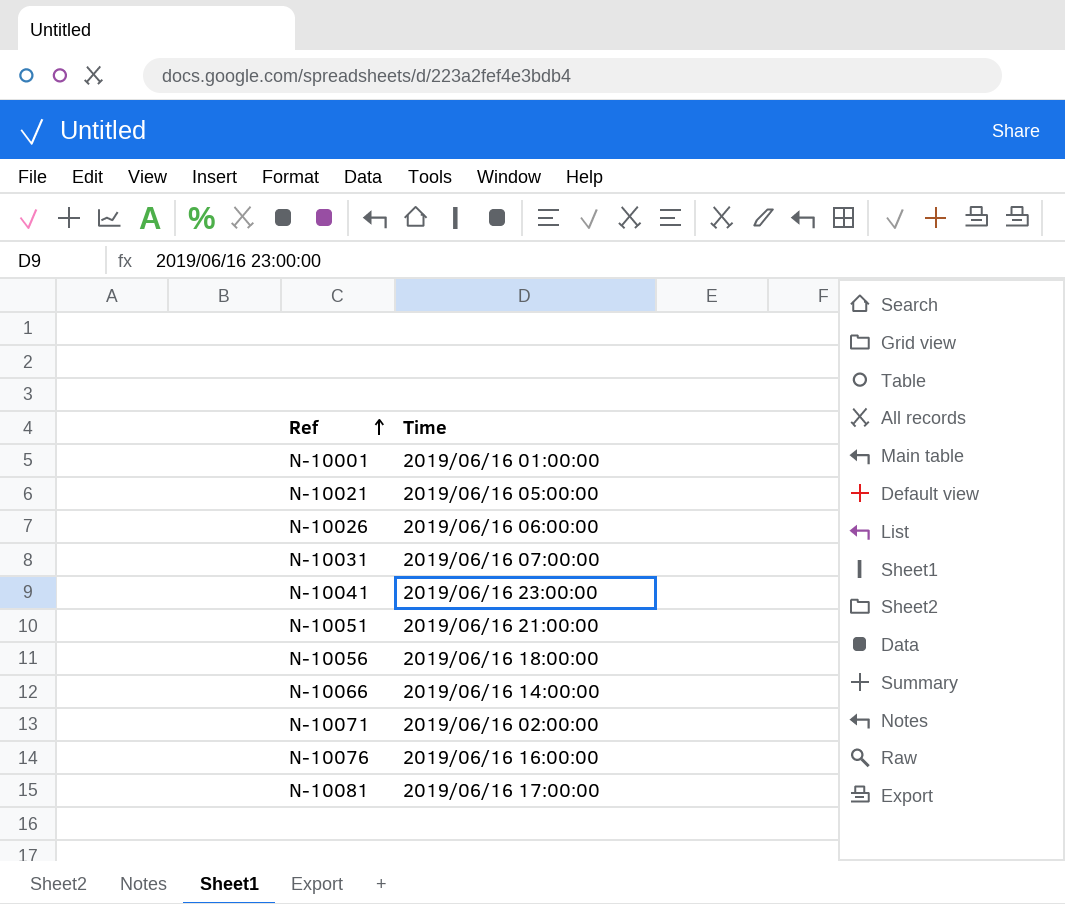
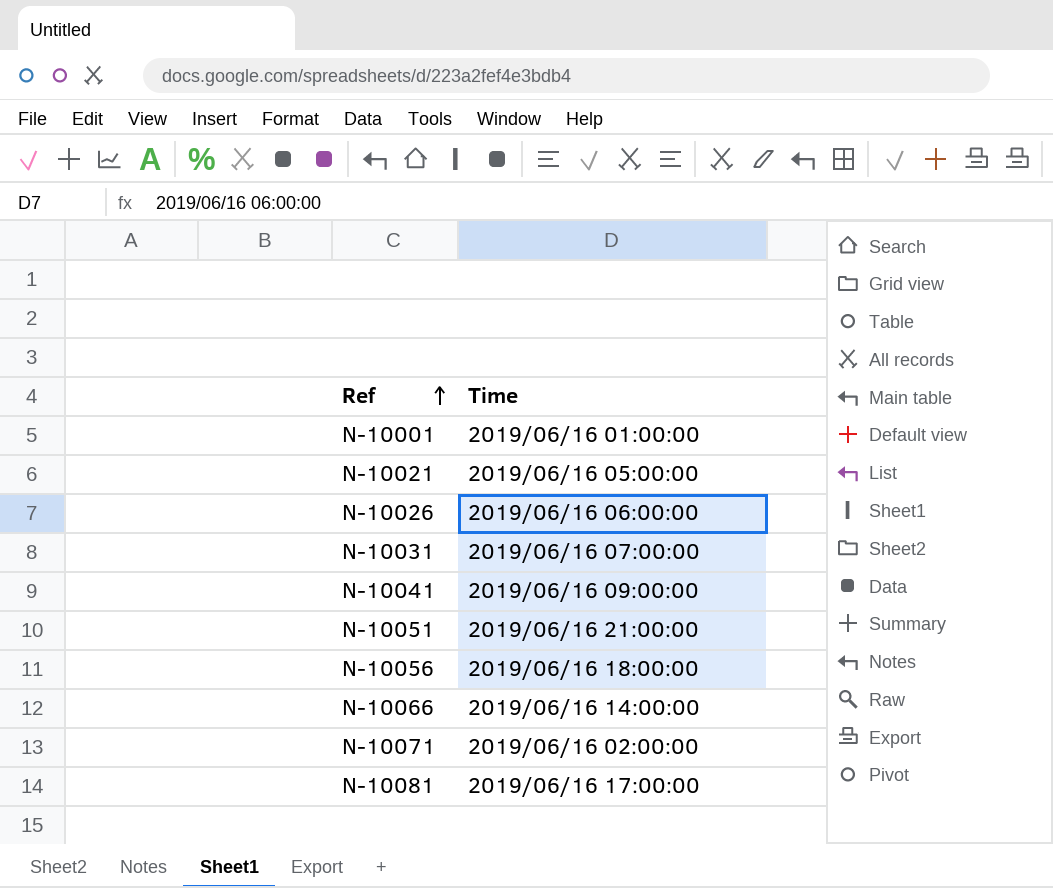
row N-10076: 2019/06/16 16:00:00 -> none
N-10041 | Time: 2019/06/16 23:00:00 -> 2019/06/16 09:00:00

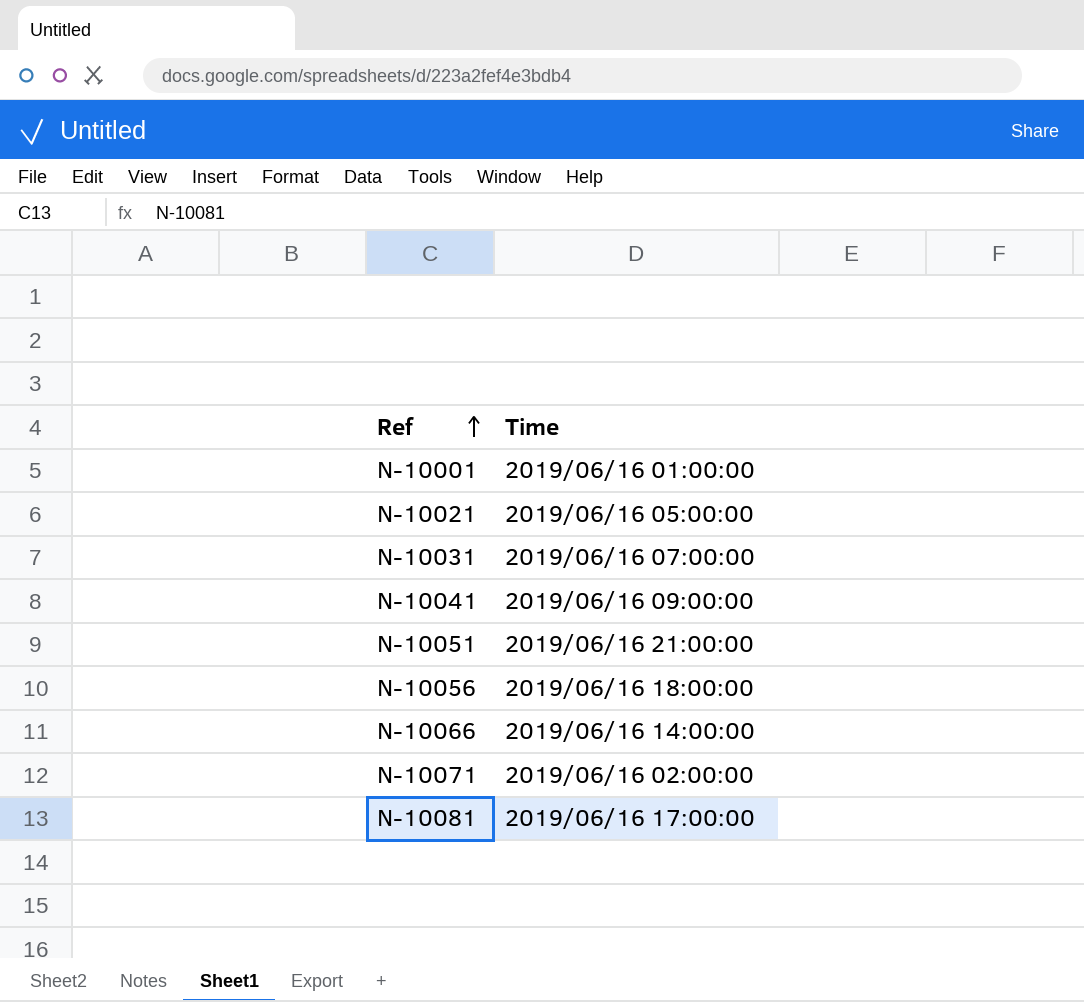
row N-10026: 2019/06/16 06:00:00 -> none

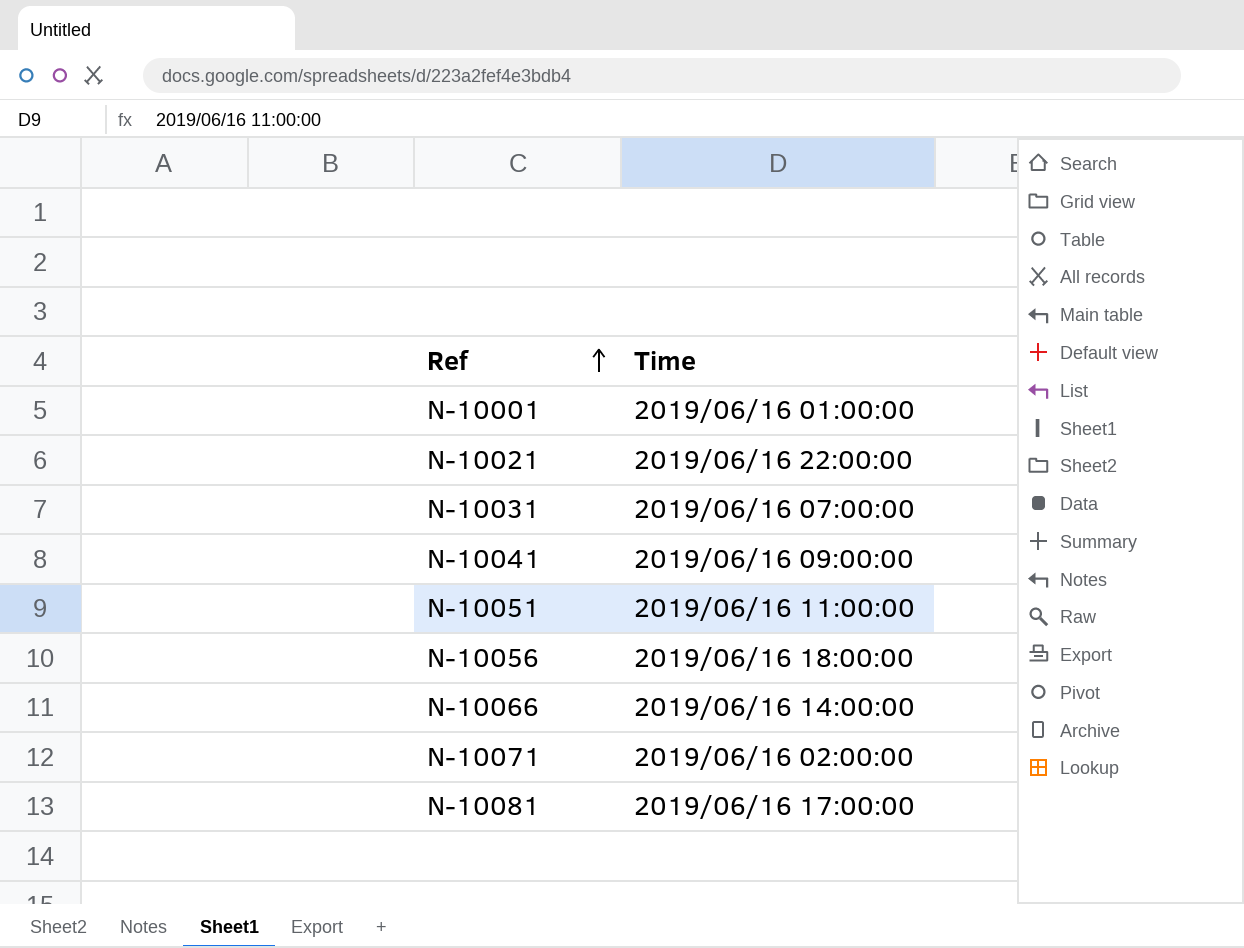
N-10021 | Time: 2019/06/16 05:00:00 -> 2019/06/16 22:00:00
N-10051 | Time: 2019/06/16 21:00:00 -> 2019/06/16 11:00:00

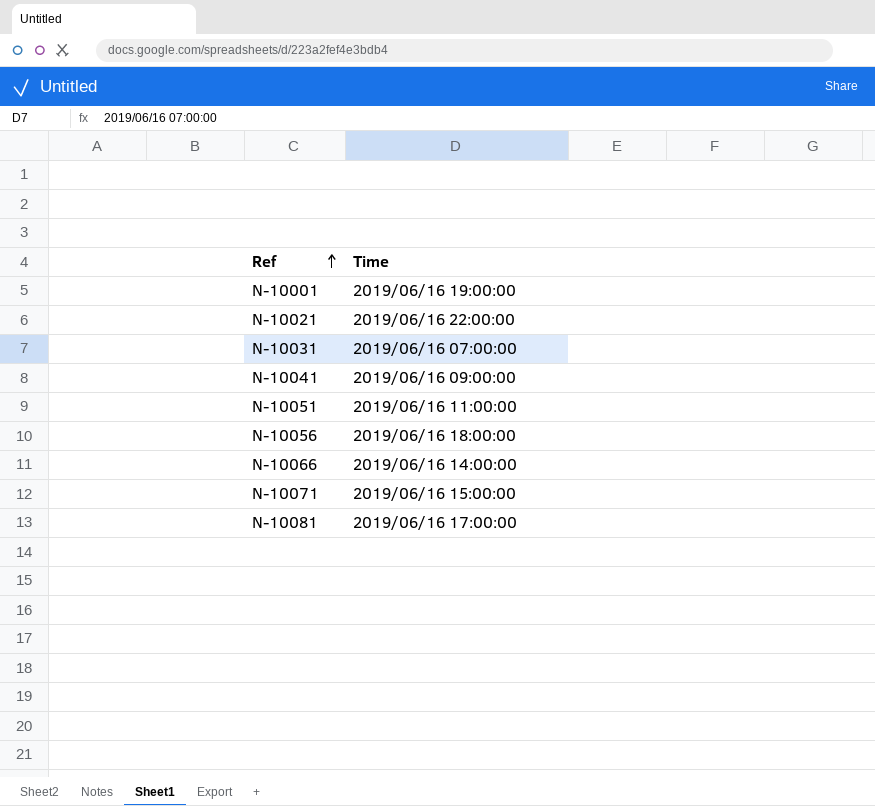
N-10001 | Time: 2019/06/16 01:00:00 -> 2019/06/16 19:00:00
N-10071 | Time: 2019/06/16 02:00:00 -> 2019/06/16 15:00:00

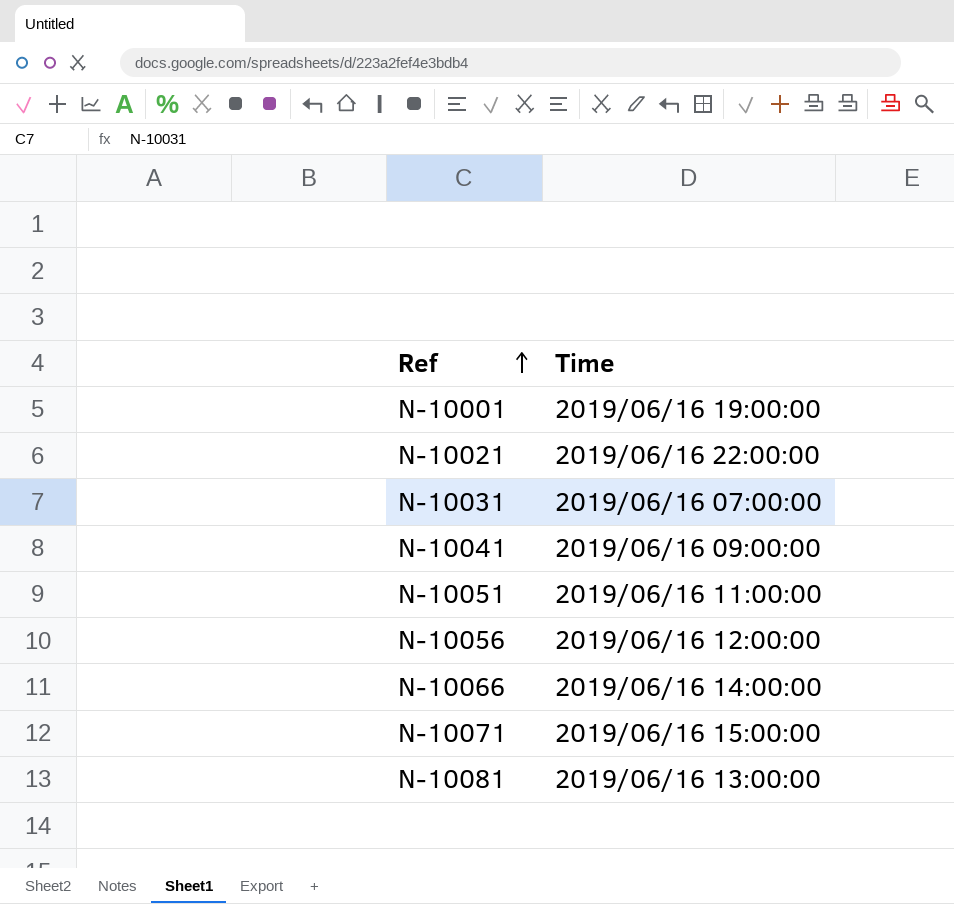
N-10056 | Time: 2019/06/16 18:00:00 -> 2019/06/16 12:00:00
N-10081 | Time: 2019/06/16 17:00:00 -> 2019/06/16 13:00:00

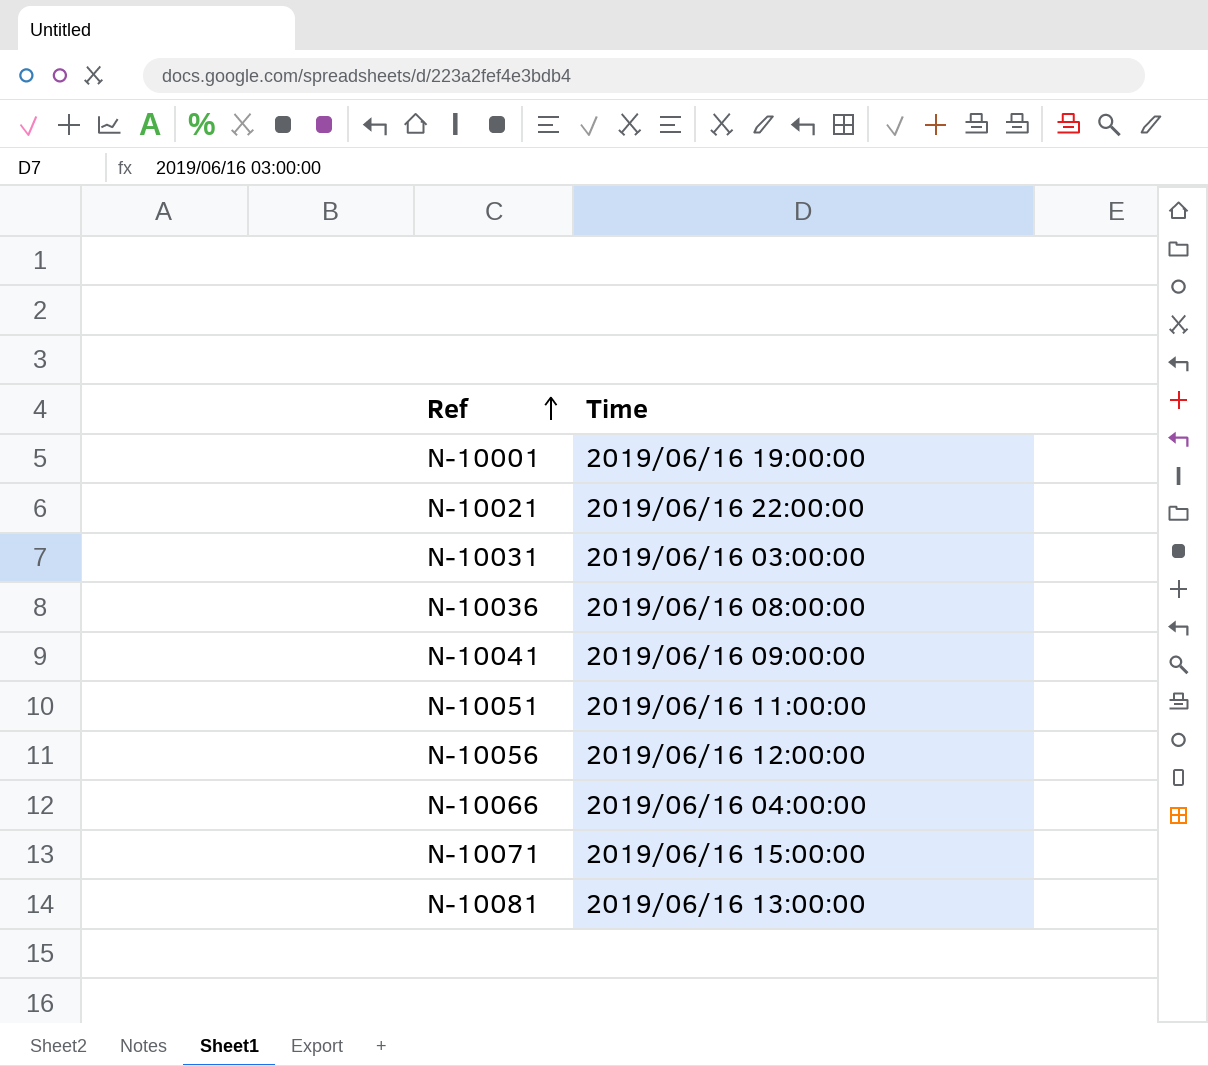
N-10031 | Time: 2019/06/16 07:00:00 -> 2019/06/16 03:00:00
row N-10036: none -> 2019/06/16 08:00:00
N-10066 | Time: 2019/06/16 14:00:00 -> 2019/06/16 04:00:00

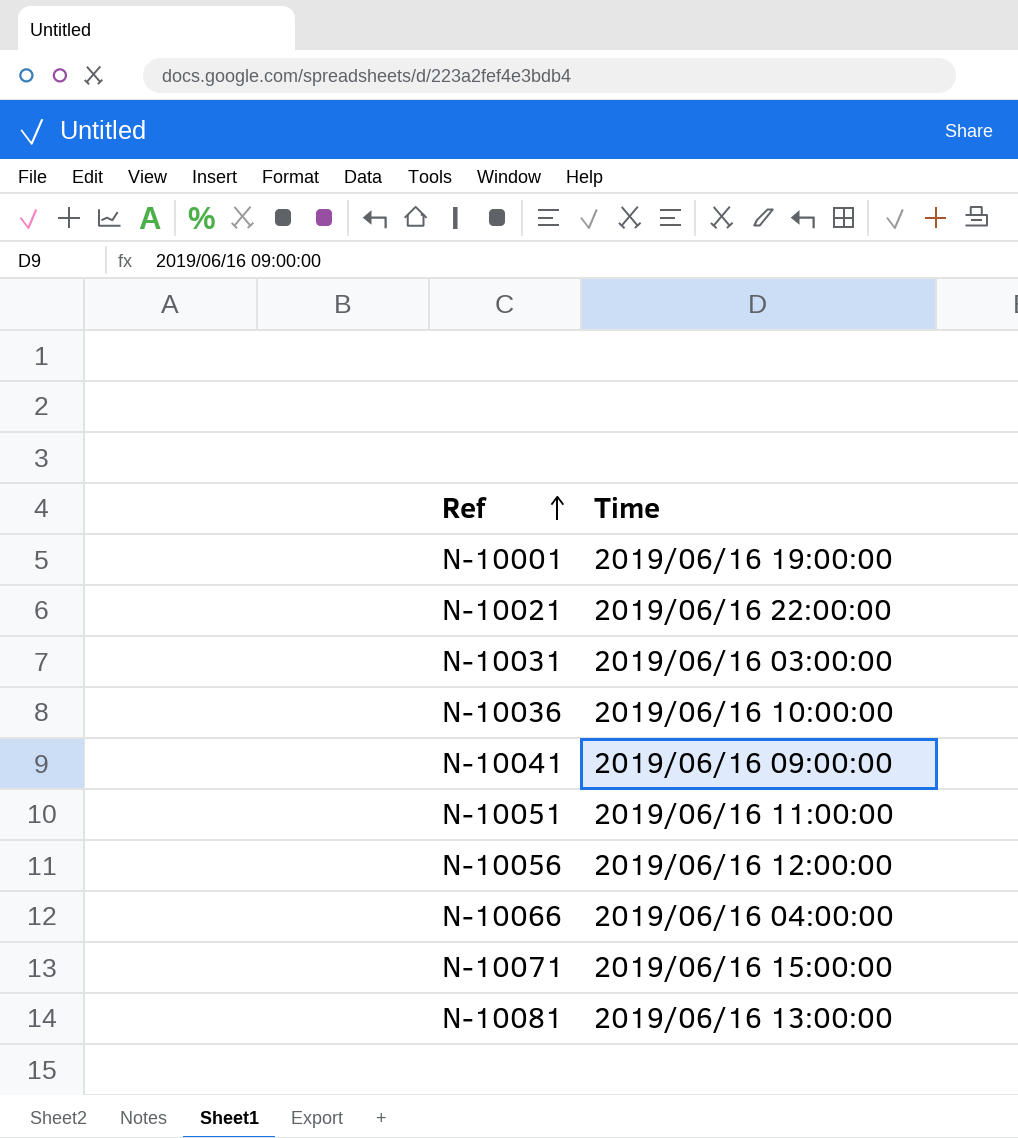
N-10036 | Time: 2019/06/16 08:00:00 -> 2019/06/16 10:00:00

